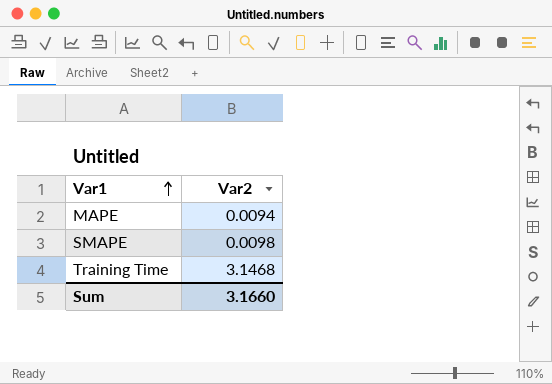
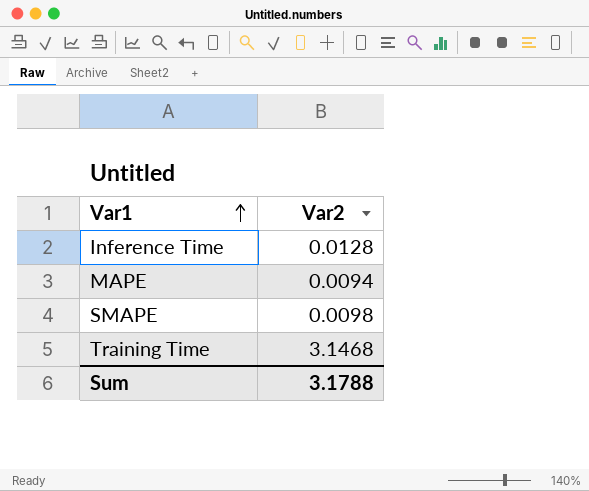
row Inference Time: none -> 0.0128
Sum | Var2: 3.1660 -> 3.1788

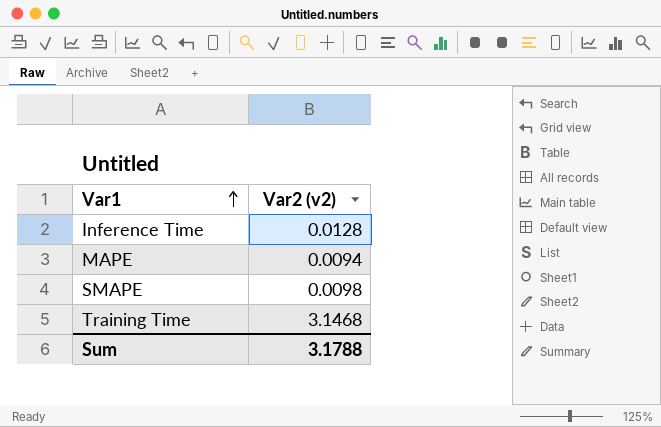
column name: Var2 -> Var2 (v2)

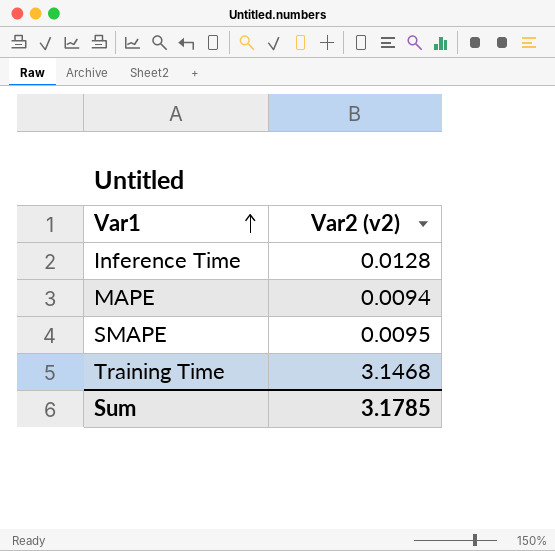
SMAPE | Var2 (v2): 0.0098 -> 0.0095
Sum | Var2 (v2): 3.1788 -> 3.1785

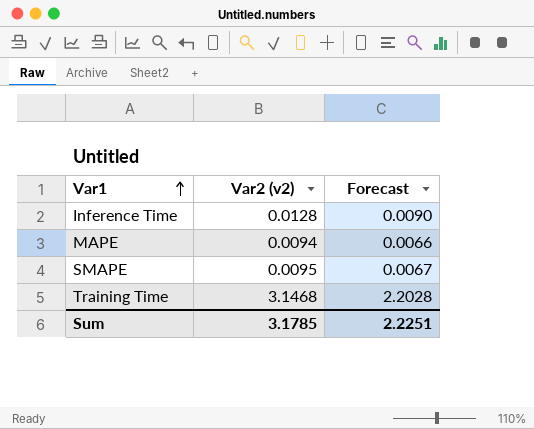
column Forecast | formula: none -> [Var2 (v2)] * 0.7

